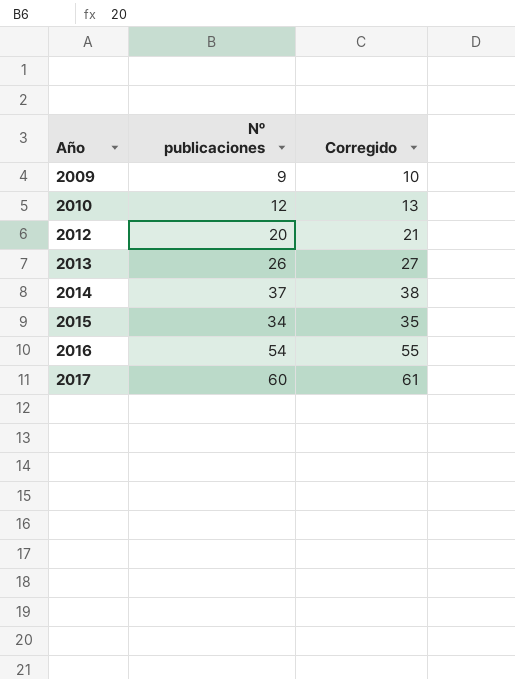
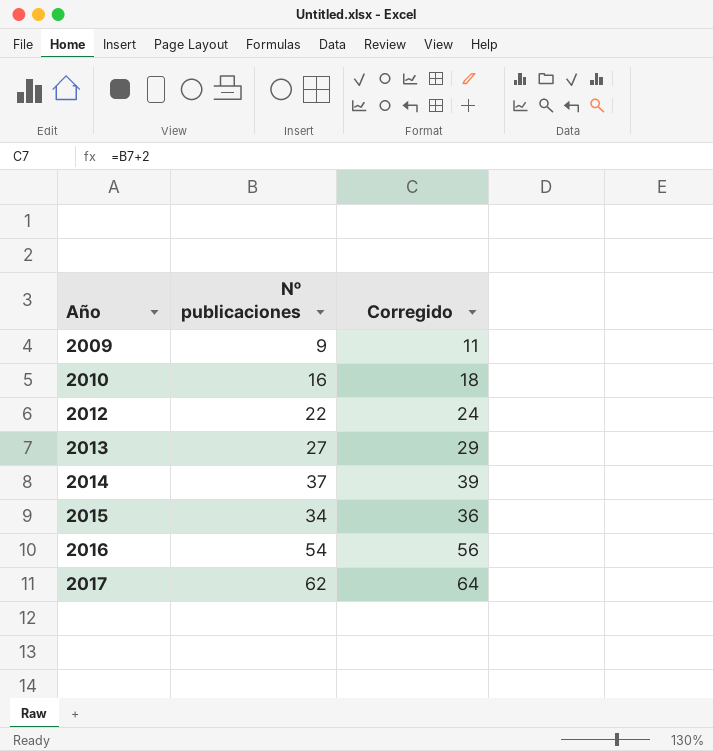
column Corregido | formula: [Nº publicaciones] + 1 -> [Nº publicaciones] + 2
2010 | Nº publicaciones: 12 -> 16
2012 | Nº publicaciones: 20 -> 22
2013 | Nº publicaciones: 26 -> 27
2017 | Nº publicaciones: 60 -> 62

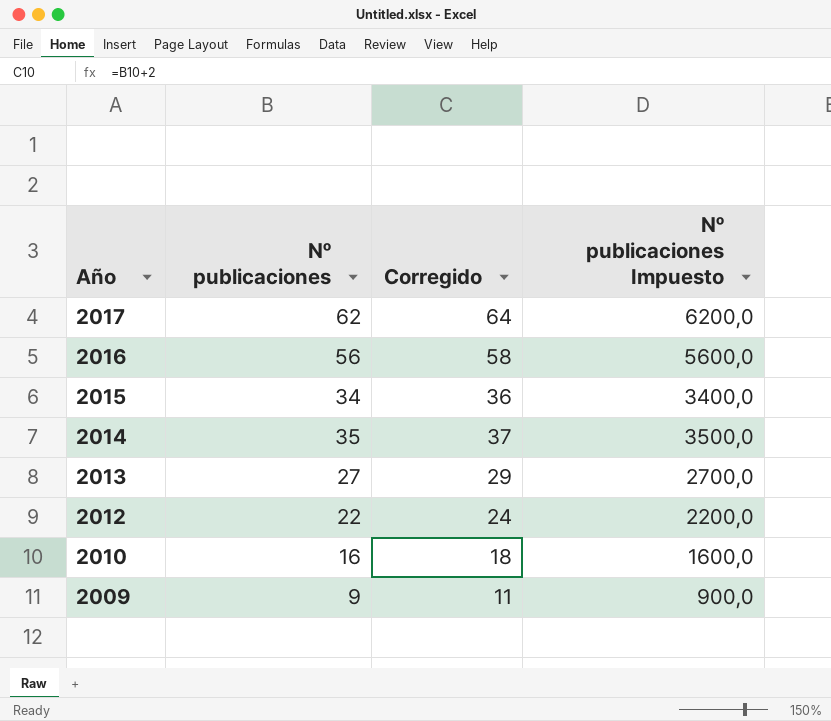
row order: Año ascending -> Año descending
column Nº publicaciones Impuesto | formula: none -> [Nº publicaciones] * 100
2016 | Nº publicaciones: 54 -> 56
2016 | Corregido: 56 -> 58
2014 | Nº publicaciones: 37 -> 35
2014 | Corregido: 39 -> 37

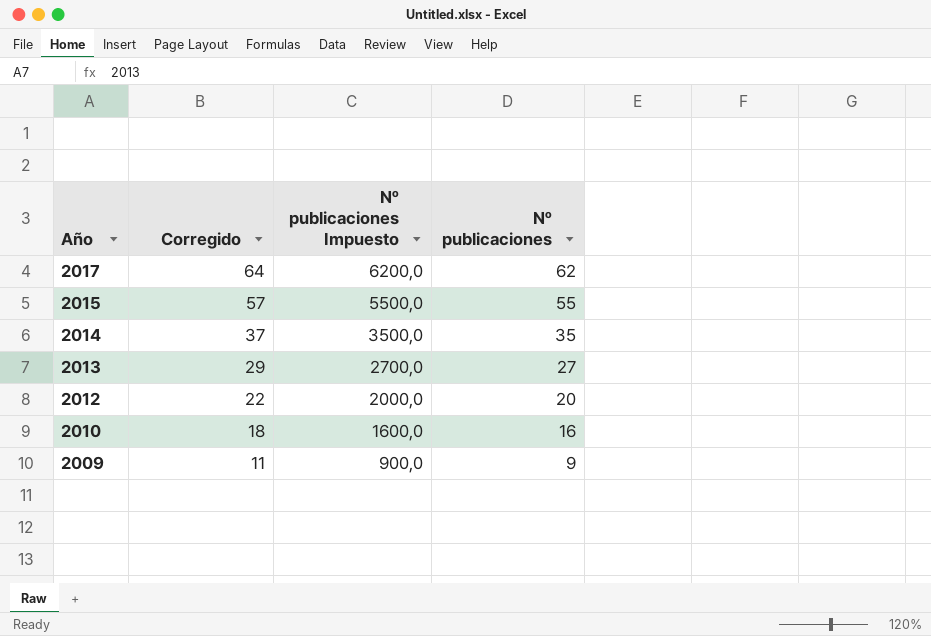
column Nº publicaciones | position: 2 -> 4
row 2016: 56 | 58 | 5600,0 -> none
2015 | Corregido: 36 -> 57
2015 | Nº publicaciones Impuesto: 3400,0 -> 5500,0
2015 | Nº publicaciones: 34 -> 55
2012 | Corregido: 24 -> 22
2012 | Nº publicaciones Impuesto: 2200,0 -> 2000,0
2012 | Nº publicaciones: 22 -> 20

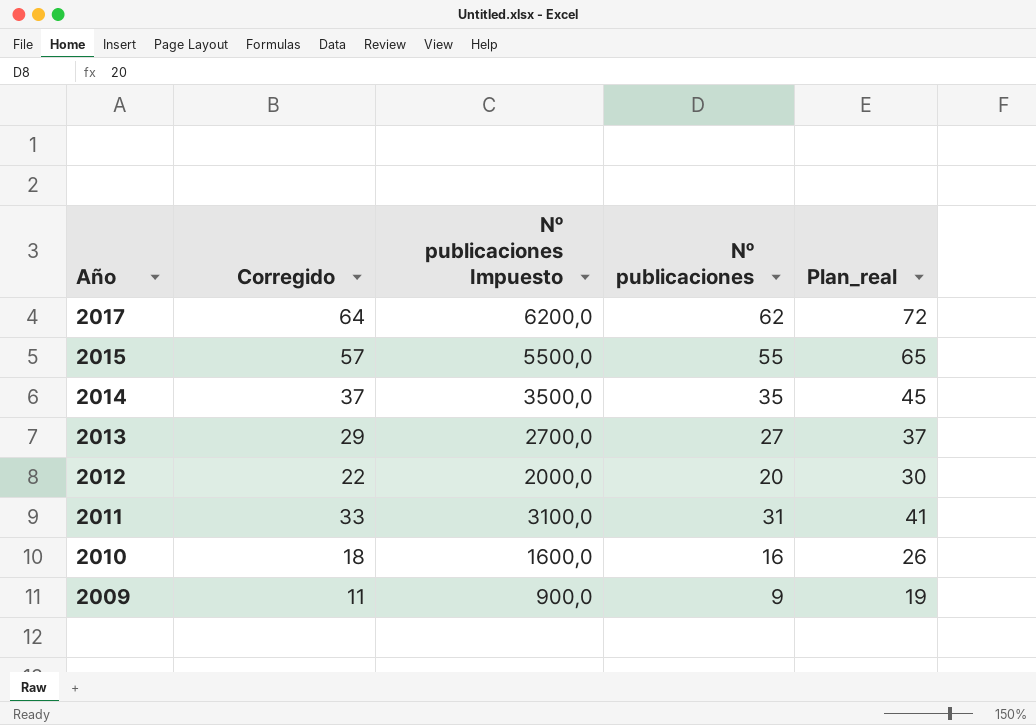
column Plan_real | formula: none -> [Nº publicaciones] + 10
row 2011: none -> 33 | 3100,0 | 31 | 41

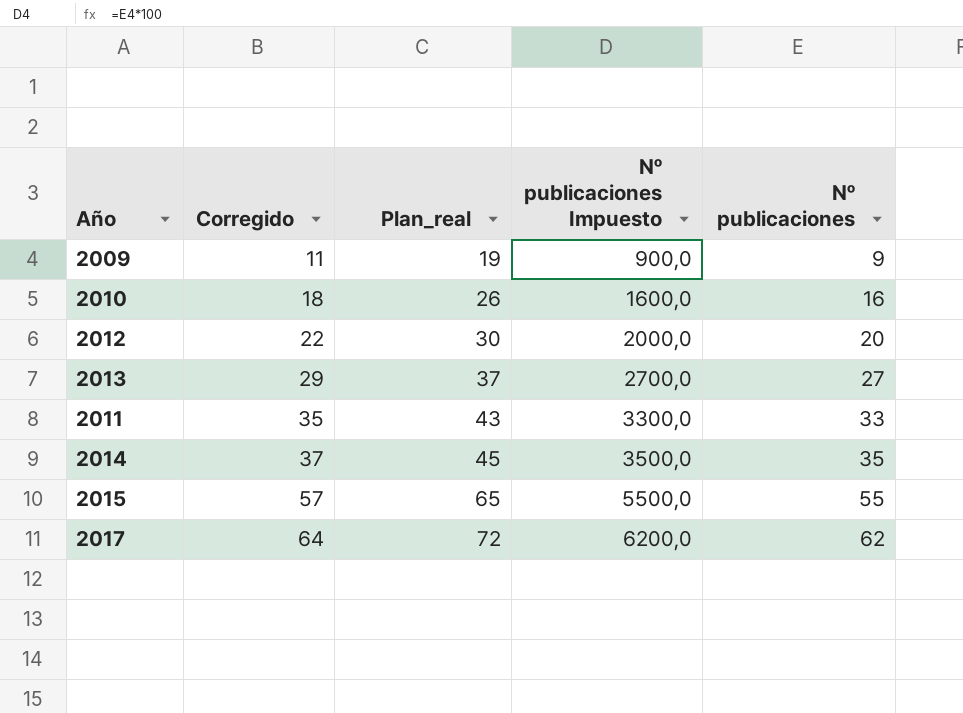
row order: Año descending -> Corregido ascending
column Plan_real | position: 5 -> 3
2011 | Corregido: 33 -> 35
2011 | Plan_real: 41 -> 43
2011 | Nº publicaciones Impuesto: 3100,0 -> 3300,0
2011 | Nº publicaciones: 31 -> 33

